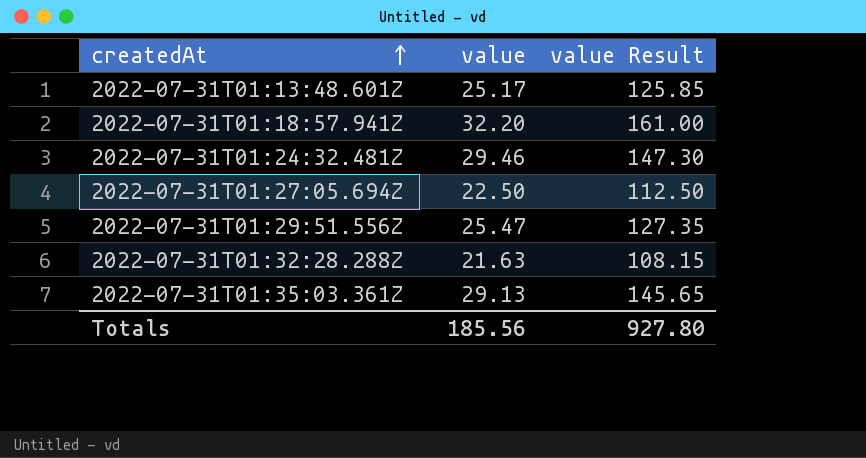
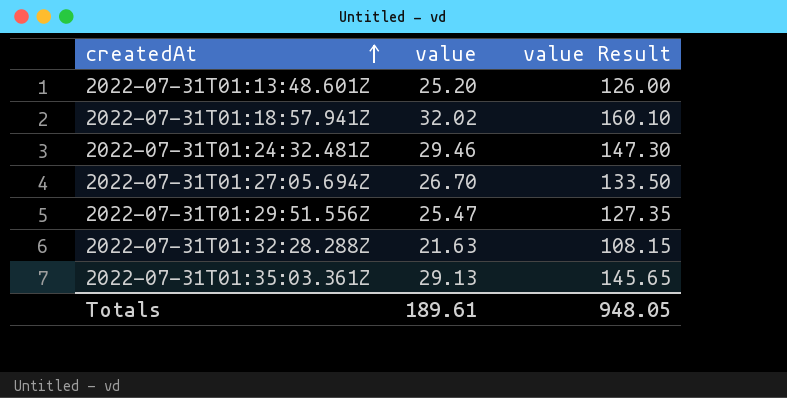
2022-07-31T01:13:48.601Z | value: 25.17 -> 25.20
2022-07-31T01:13:48.601Z | value Result: 125.85 -> 126.00
2022-07-31T01:18:57.941Z | value: 32.20 -> 32.02
2022-07-31T01:18:57.941Z | value Result: 161.00 -> 160.10
2022-07-31T01:27:05.694Z | value: 22.50 -> 26.70
2022-07-31T01:27:05.694Z | value Result: 112.50 -> 133.50
Totals | value: 185.56 -> 189.61
Totals | value Result: 927.80 -> 948.05

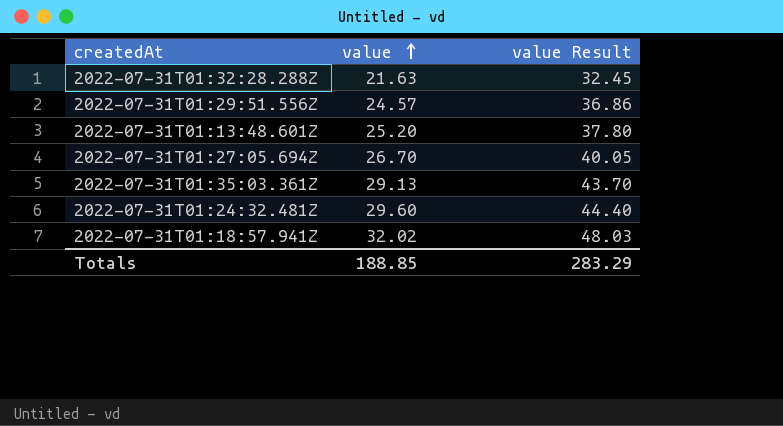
row order: createdAt ascending -> value ascending
column value Result | formula: [value] * 5 -> [value] * 1.5
2022-07-31T01:29:51.556Z | value: 25.47 -> 24.57
2022-07-31T01:24:32.481Z | value: 29.46 -> 29.60
Totals | value: 189.61 -> 188.85
Totals | value Result: 948.05 -> 283.29

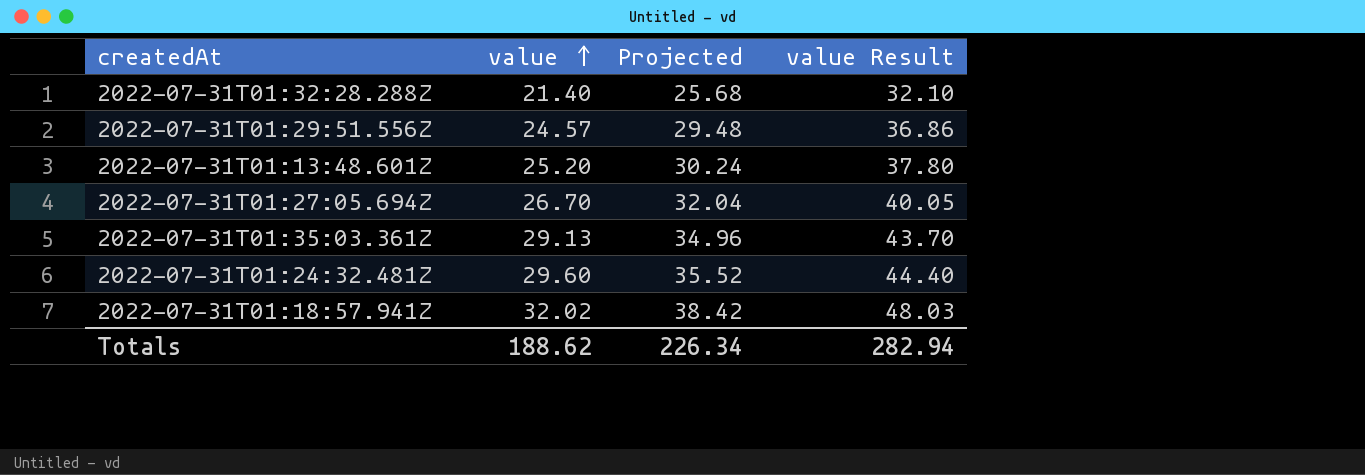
column Projected | formula: none -> [value] * 1.2
2022-07-31T01:32:28.288Z | value: 21.63 -> 21.40
2022-07-31T01:32:28.288Z | value Result: 32.45 -> 32.10
Totals | value: 188.85 -> 188.62
Totals | value Result: 283.29 -> 282.94

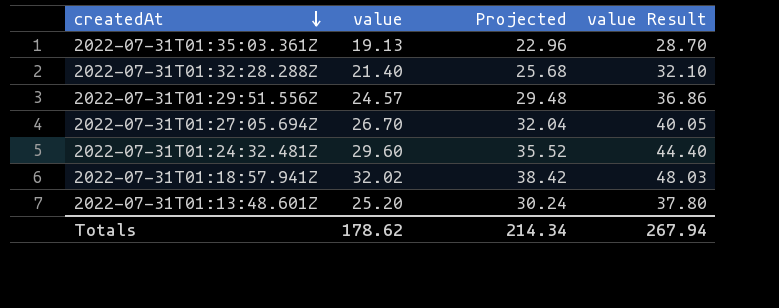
row order: value ascending -> createdAt descending
2022-07-31T01:35:03.361Z | value: 29.13 -> 19.13
2022-07-31T01:35:03.361Z | Projected: 34.96 -> 22.96
2022-07-31T01:35:03.361Z | value Result: 43.70 -> 28.70
Totals | value: 188.62 -> 178.62
Totals | Projected: 226.34 -> 214.34
Totals | value Result: 282.94 -> 267.94

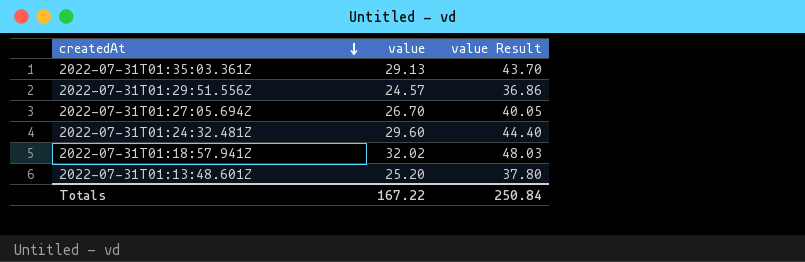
column Projected | formula: [value] * 1.2 -> none
row 2022-07-31T01:32:28.288Z: 21.40 | 25.68 | 32.10 -> none
2022-07-31T01:35:03.361Z | value: 19.13 -> 29.13
2022-07-31T01:35:03.361Z | value Result: 28.70 -> 43.70
Totals | value: 178.62 -> 167.22
Totals | value Result: 267.94 -> 250.84

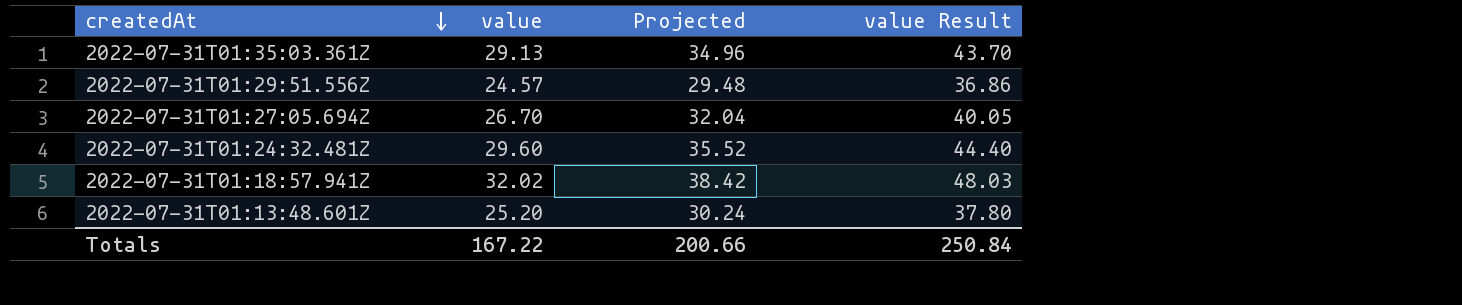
column Projected | formula: none -> [value] * 1.2

